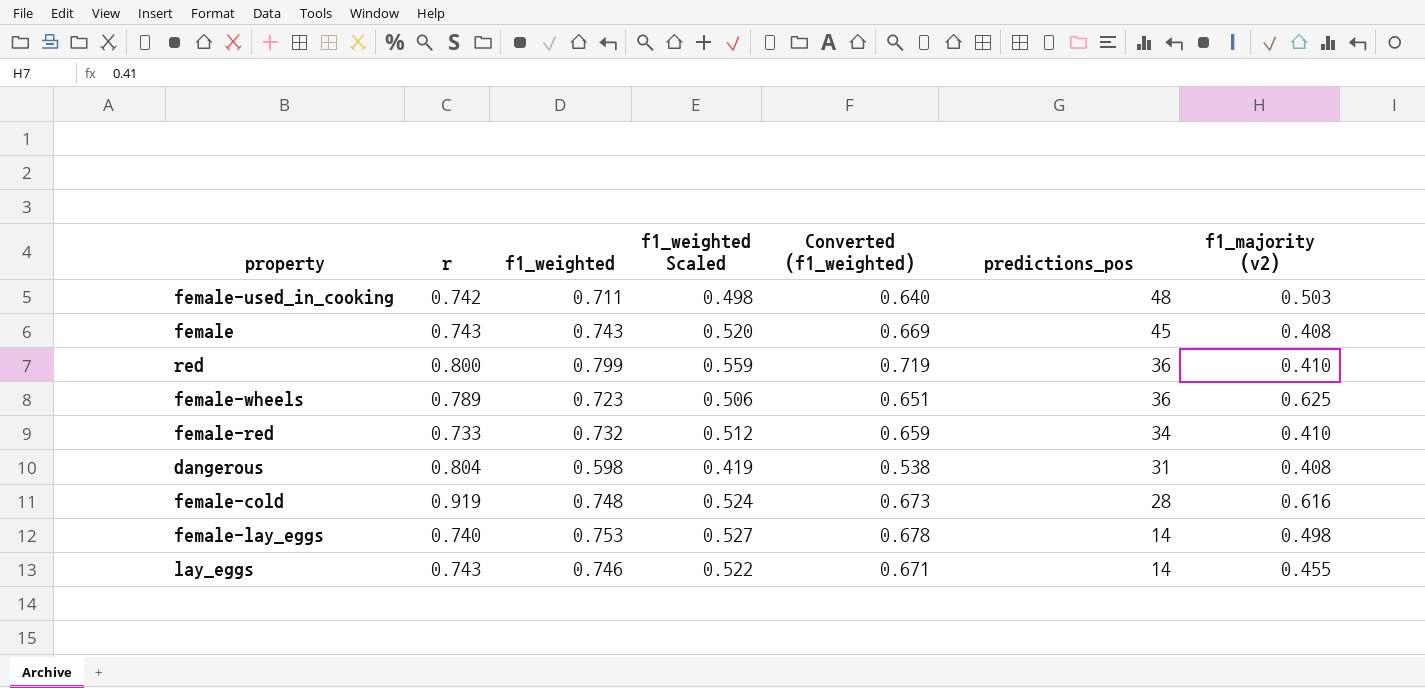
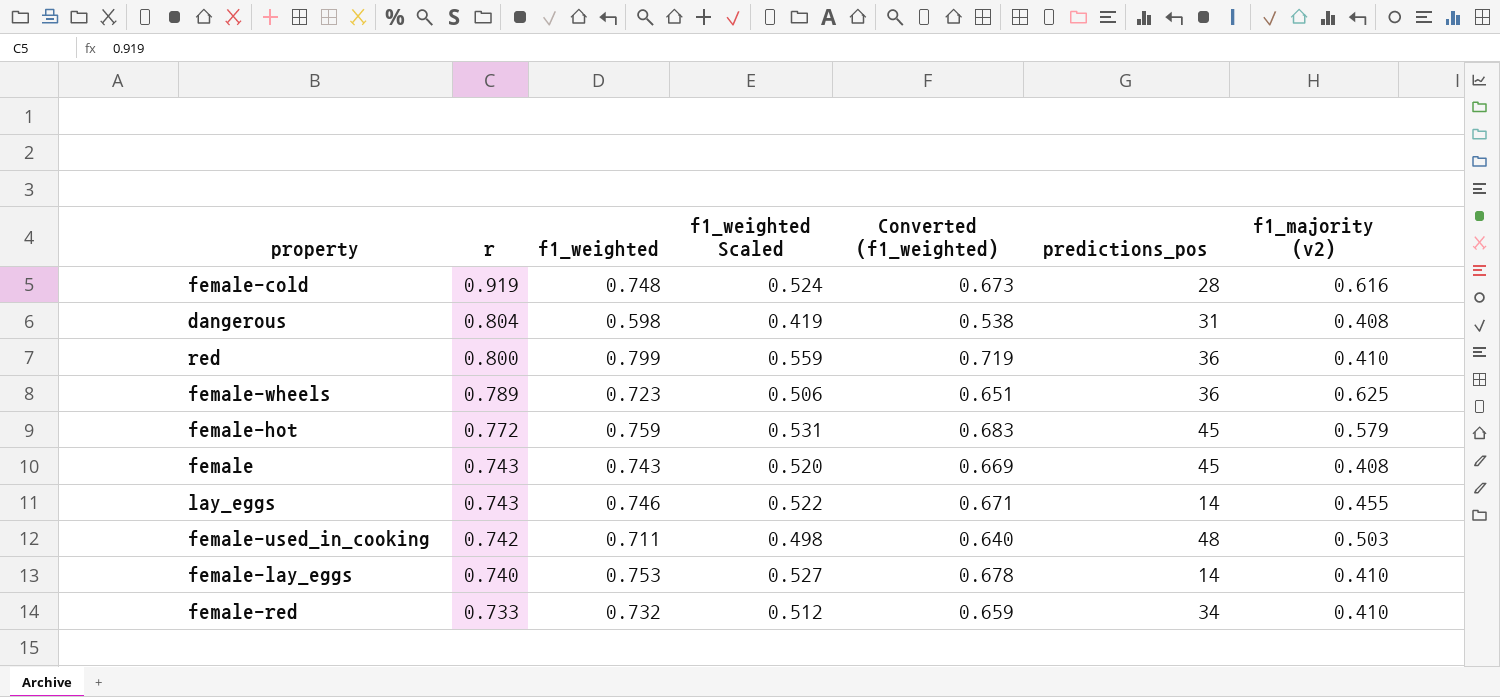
row order: predictions_pos descending -> r descending
row female-hot: none -> 0.772 | 0.759 | 0.531 | 0.683 | 45 | 0.579
female-lay_eggs | f1_majority (v2): 0.498 -> 0.410

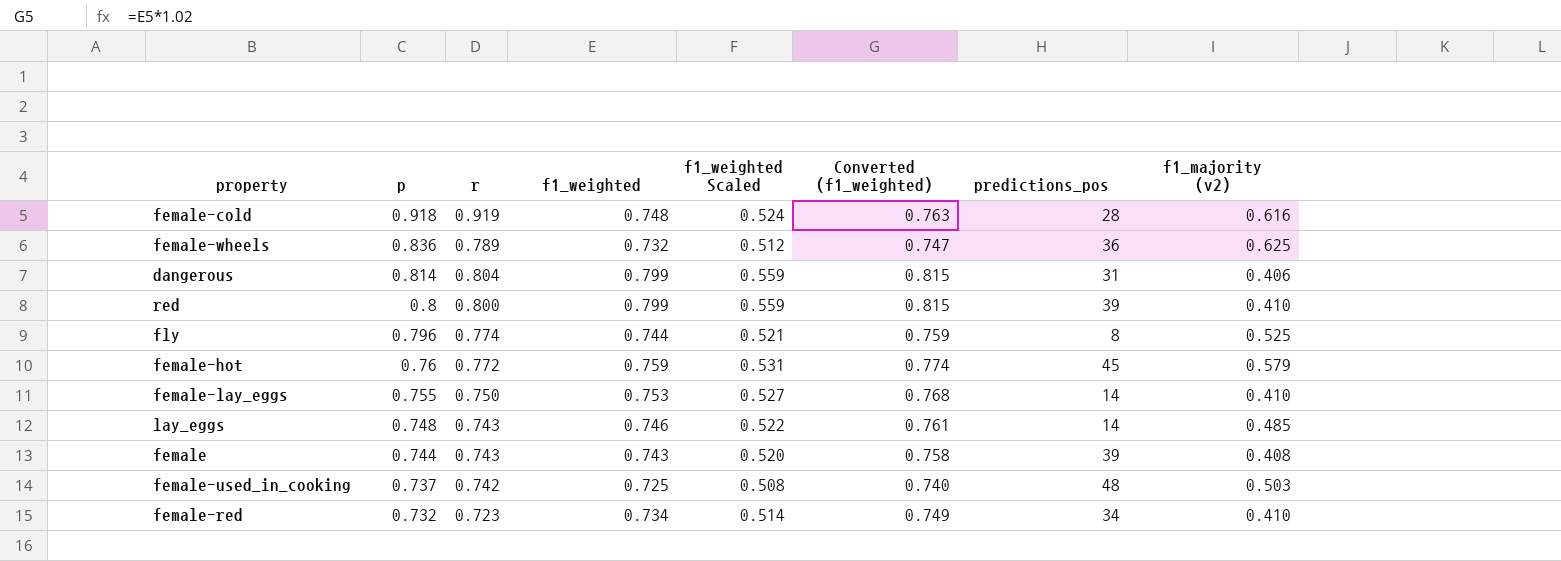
row order: r descending -> p descending
column p | position: none -> 2
column Converted (f1_weighted) | formula: [f1_weighted] * 0.9 -> [f1_weighted] * 1.02
female-wheels | f1_weighted: 0.723 -> 0.732
female-wheels | f1_weighted Scaled: 0.506 -> 0.512
dangerous | f1_weighted: 0.598 -> 0.799
dangerous | f1_weighted Scaled: 0.419 -> 0.559
dangerous | f1_majority (v2): 0.408 -> 0.406
red | predictions_pos: 36 -> 39
row fly: none -> 0.796 | 0.774 | 0.744 | 0.521 | 0.759 | 8 | 0.525
female-lay_eggs | r: 0.740 -> 0.750
lay_eggs | f1_majority (v2): 0.455 -> 0.485
female | predictions_pos: 45 -> 39
female-used_in_cooking | f1_weighted: 0.711 -> 0.725
female-used_in_cooking | f1_weighted Scaled: 0.498 -> 0.508
female-red | r: 0.733 -> 0.723
female-red | f1_weighted: 0.732 -> 0.734
female-red | f1_weighted Scaled: 0.512 -> 0.514

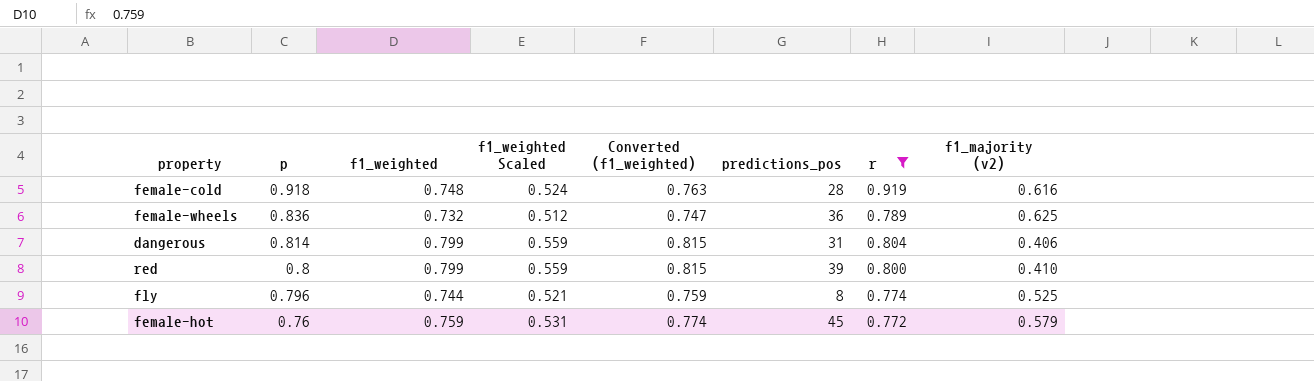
filter: none -> r >= 0.772
column r | position: 3 -> 7

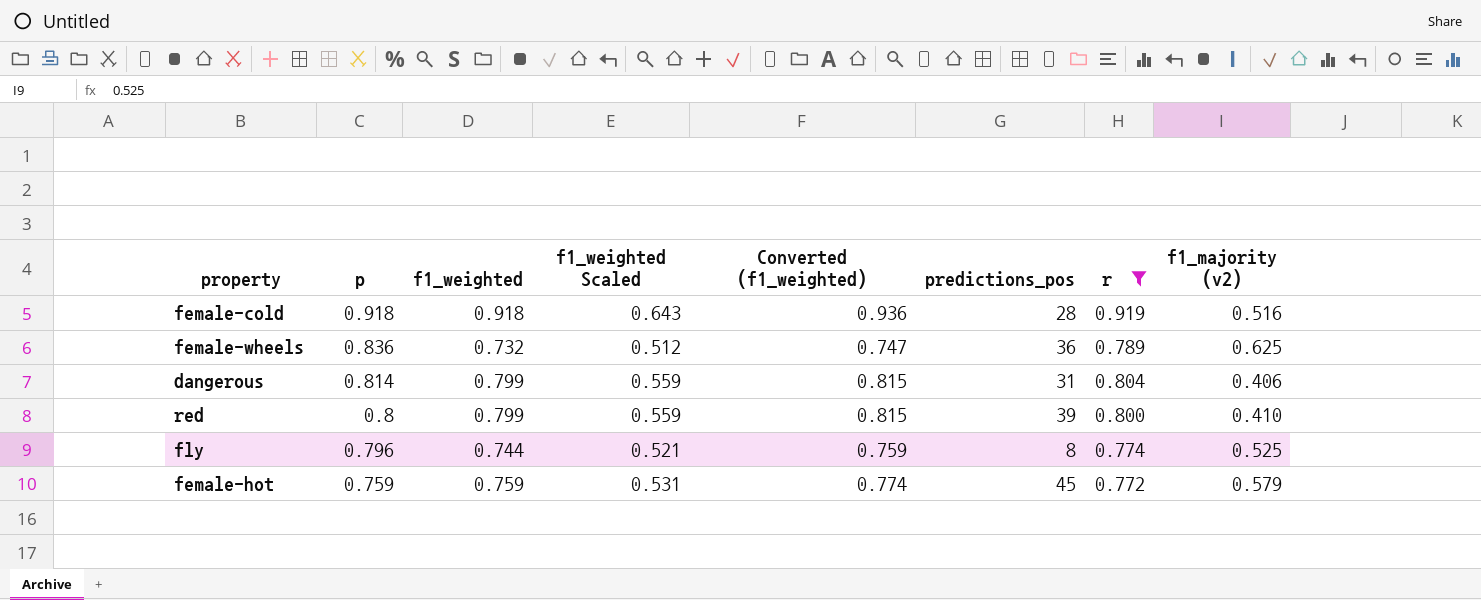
female-cold | f1_weighted: 0.748 -> 0.918
female-cold | f1_weighted Scaled: 0.524 -> 0.643
female-cold | Converted (f1_weighted): 0.763 -> 0.936
female-cold | f1_majority (v2): 0.616 -> 0.516
female-hot | p: 0.76 -> 0.759

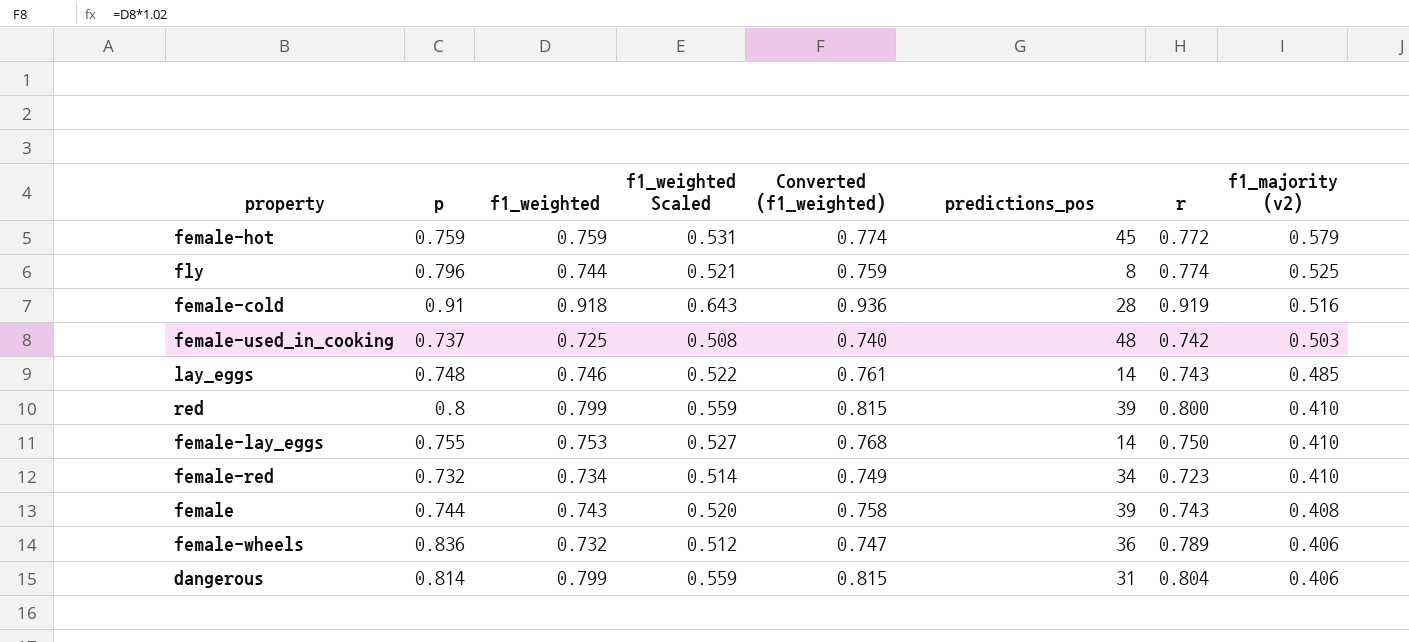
filter: r >= 0.772 -> none
row order: p descending -> f1_majority (v2) descending
female-cold | p: 0.918 -> 0.91
female-wheels | f1_majority (v2): 0.625 -> 0.406

